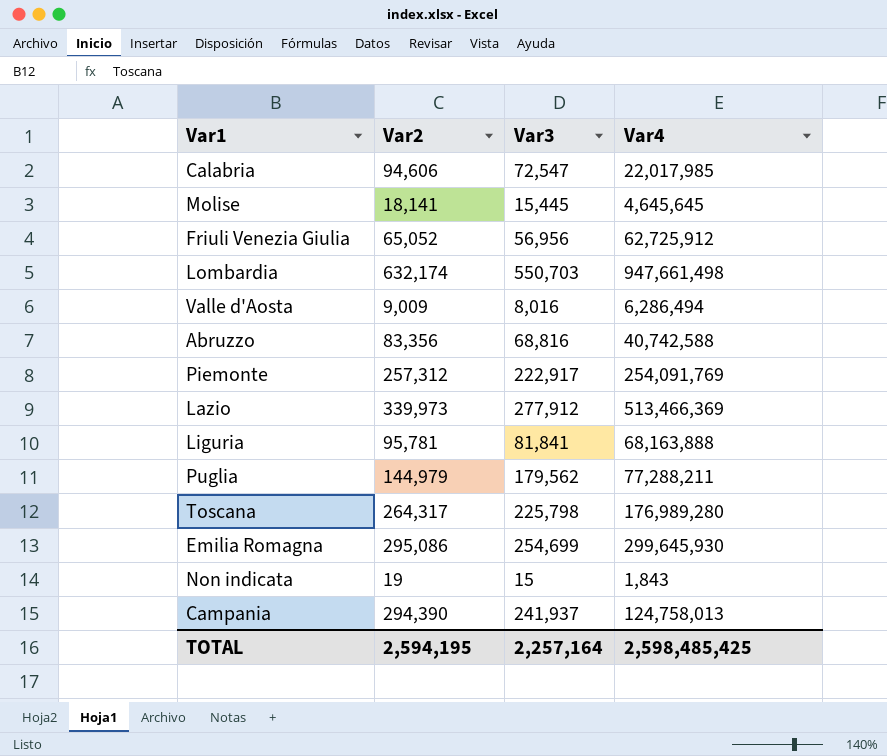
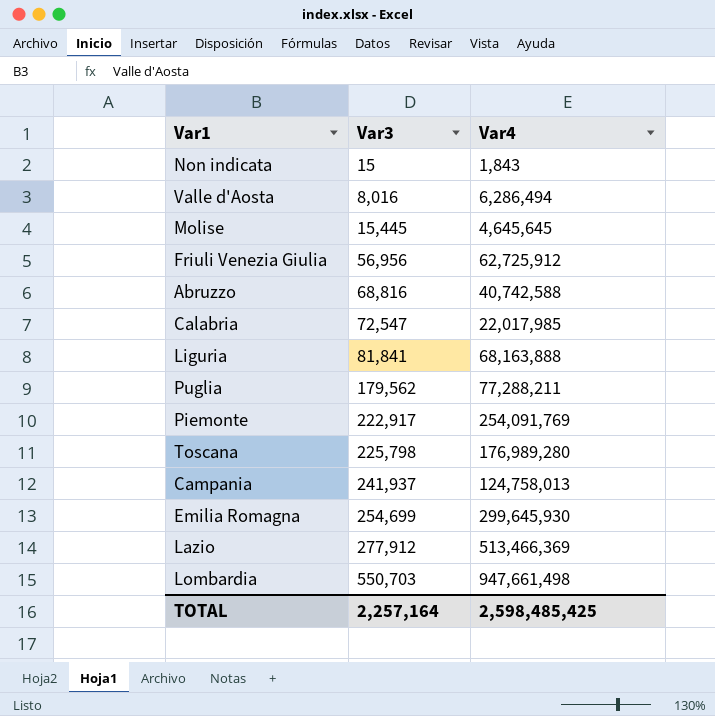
row order: none -> Var3 ascending
column Var2 | position: 2 -> none

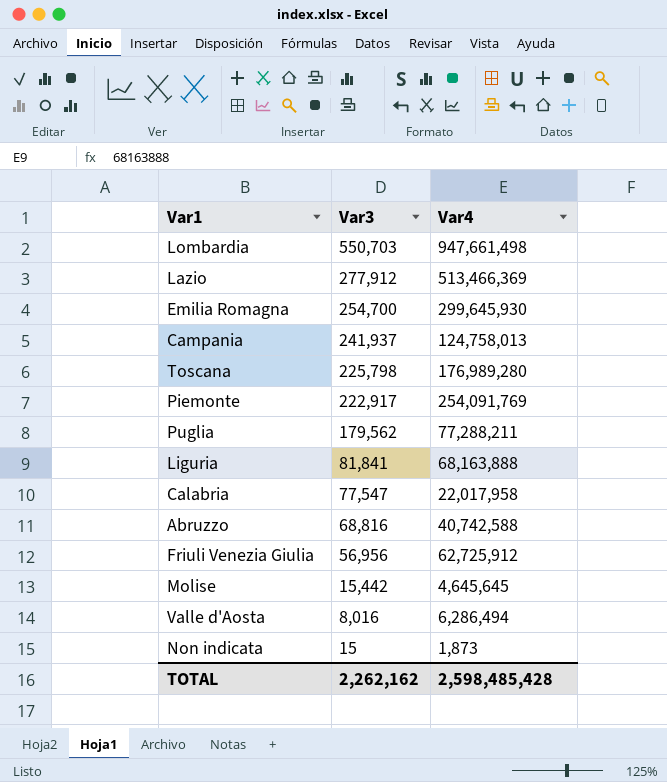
row order: Var3 ascending -> Var3 descending
Emilia Romagna | Var3: 254,699 -> 254,700
Calabria | Var3: 72,547 -> 77,547
Calabria | Var4: 22,017,985 -> 22,017,958
Molise | Var3: 15,445 -> 15,442
Non indicata | Var4: 1,843 -> 1,873
TOTAL | Var3: 2,257,164 -> 2,262,162
TOTAL | Var4: 2,598,485,425 -> 2,598,485,428

